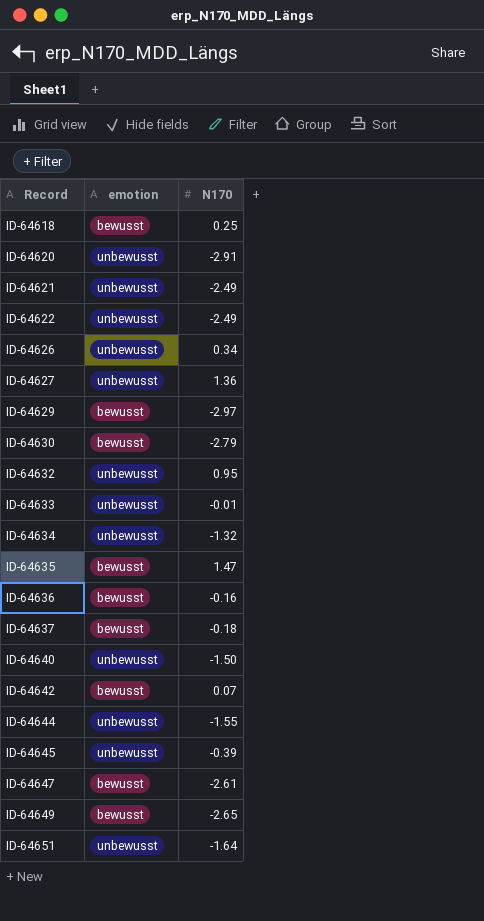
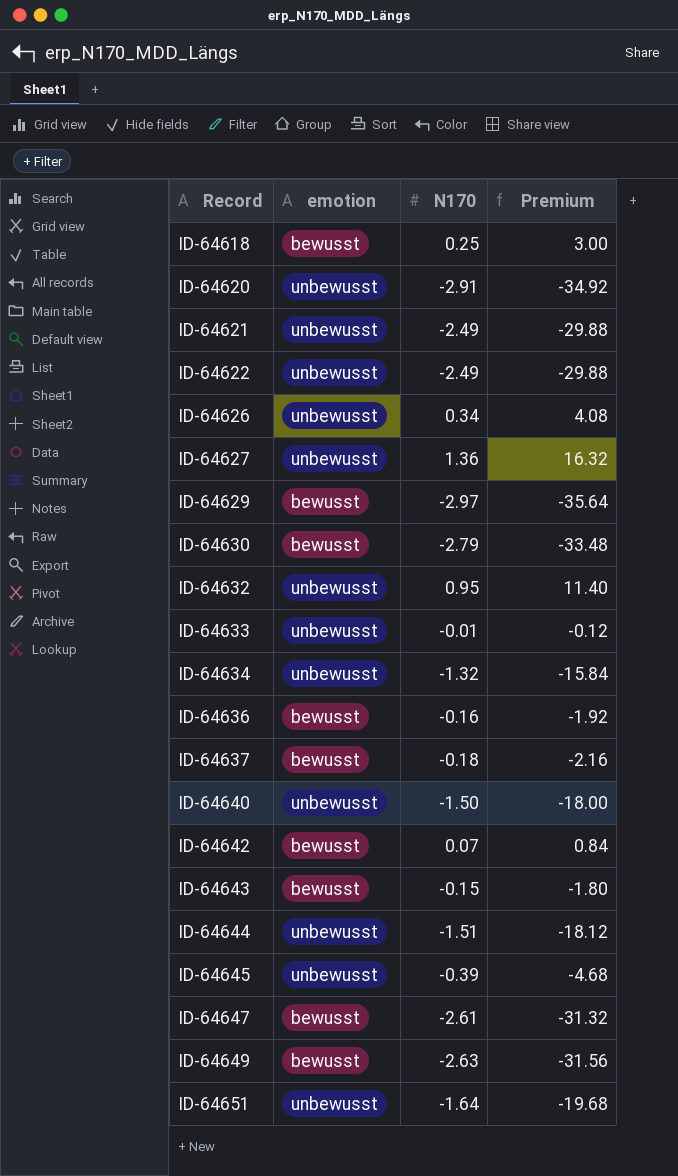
column Premium | formula: none -> [N170] * 12
row ID-64635: bewusst | 1.47 -> none
row ID-64643: none -> bewusst | -0.15 | -1.80
ID-64644 | N170: -1.55 -> -1.51
ID-64649 | N170: -2.65 -> -2.63

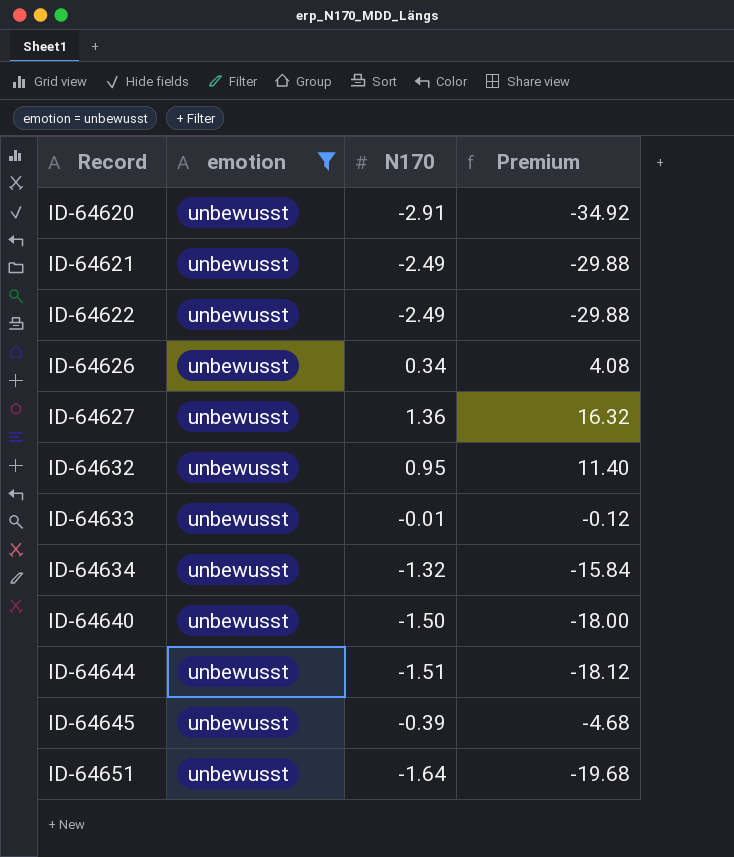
filter: none -> emotion = unbewusst

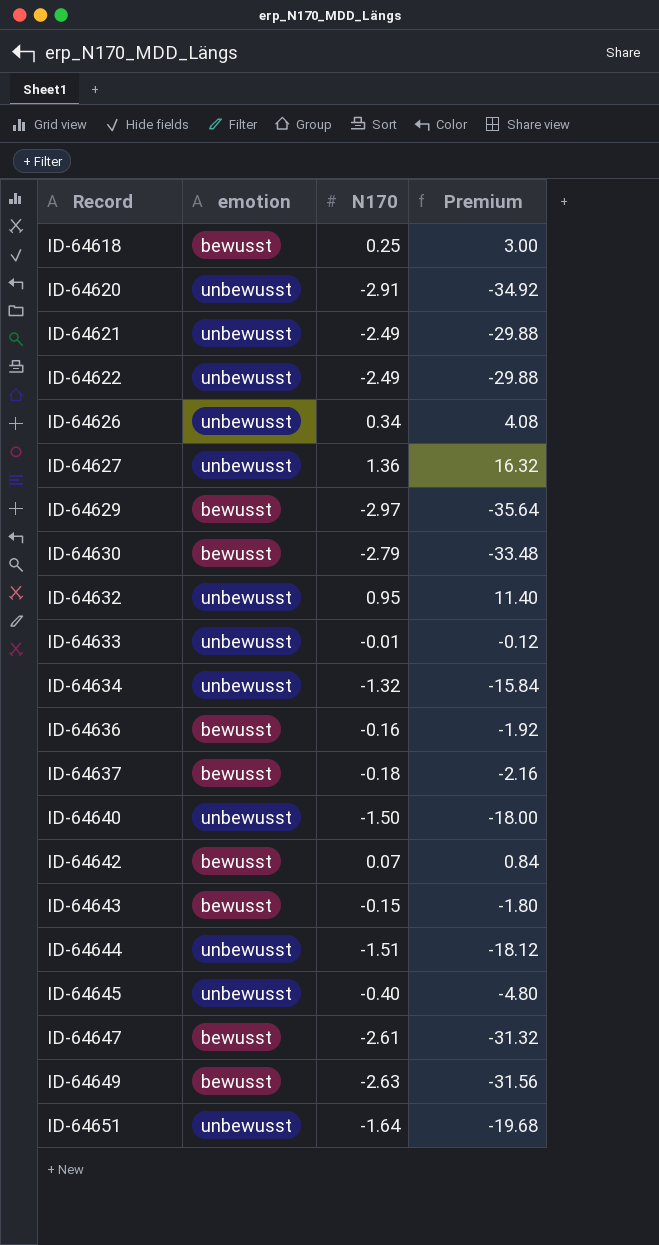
filter: emotion = unbewusst -> none
ID-64645 | N170: -0.39 -> -0.40
ID-64645 | Premium: -4.68 -> -4.80

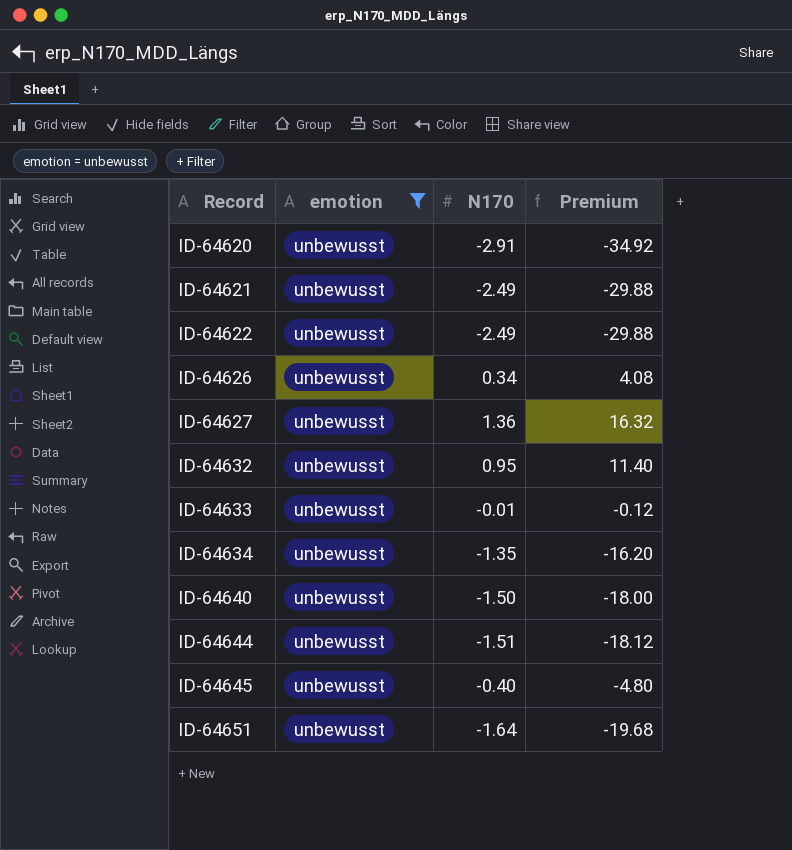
filter: none -> emotion = unbewusst
ID-64634 | N170: -1.32 -> -1.35
ID-64634 | Premium: -15.84 -> -16.20

